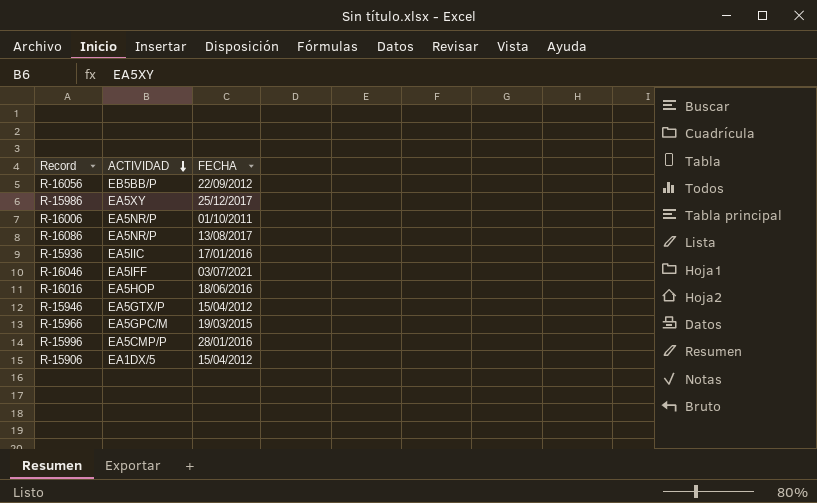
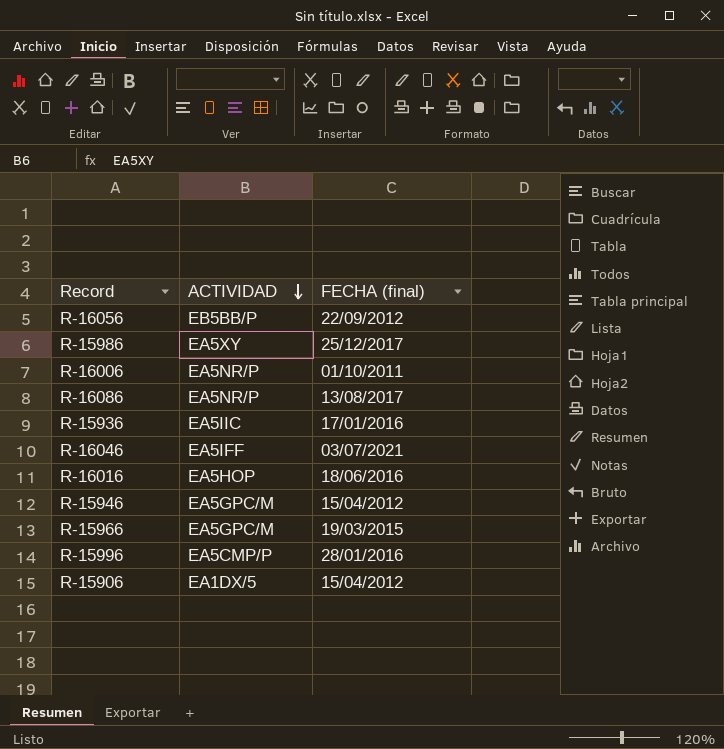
column name: FECHA -> FECHA (final)
R-15946 | ACTIVIDAD: EA5GTX/P -> EA5GPC/M

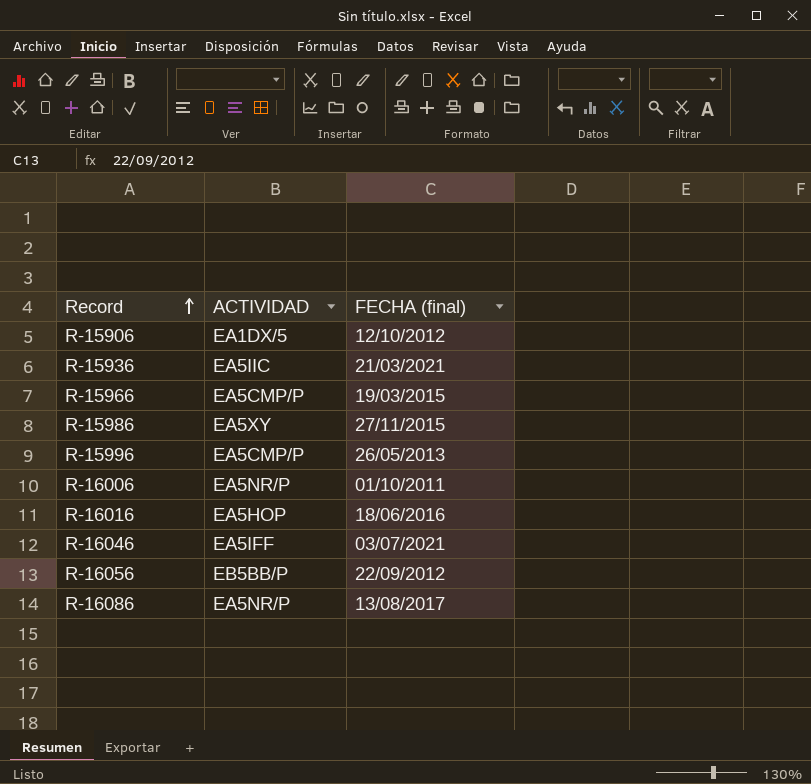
row order: ACTIVIDAD descending -> Record ascending
row R-15946: EA5GPC/M | 15/04/2012 -> none
R-15906 | FECHA (final): 15/04/2012 -> 12/10/2012
R-15936 | FECHA (final): 17/01/2016 -> 21/03/2021
R-15966 | ACTIVIDAD: EA5GPC/M -> EA5CMP/P
R-15986 | FECHA (final): 25/12/2017 -> 27/11/2015
R-15996 | FECHA (final): 28/01/2016 -> 26/05/2013

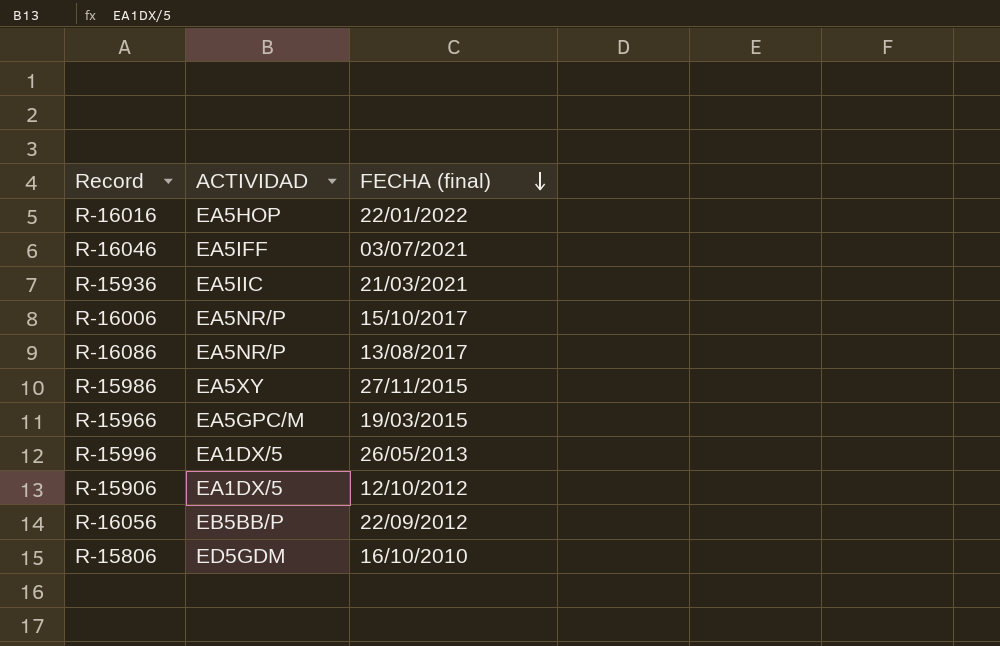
row order: Record ascending -> FECHA (final) descending
R-16016 | FECHA (final): 18/06/2016 -> 22/01/2022
R-16006 | FECHA (final): 01/10/2011 -> 15/10/2017
R-15966 | ACTIVIDAD: EA5CMP/P -> EA5GPC/M
R-15996 | ACTIVIDAD: EA5CMP/P -> EA1DX/5
row R-15806: none -> ED5GDM | 16/10/2010

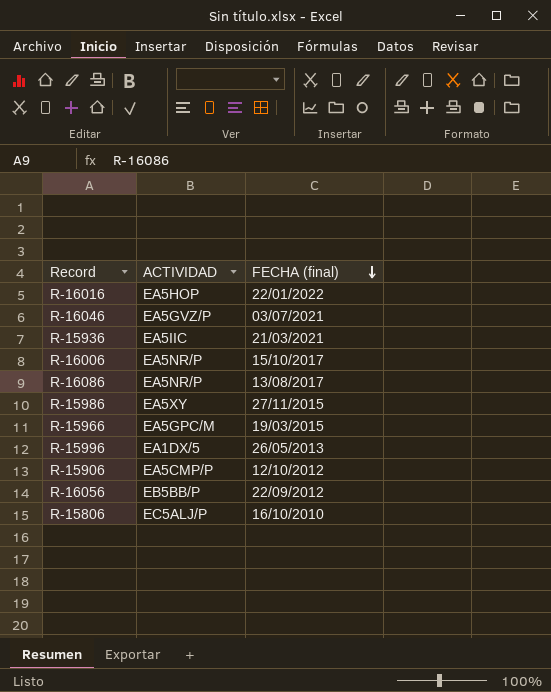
R-16046 | ACTIVIDAD: EA5IFF -> EA5GVZ/P
R-15906 | ACTIVIDAD: EA1DX/5 -> EA5CMP/P
R-15806 | ACTIVIDAD: ED5GDM -> EC5ALJ/P

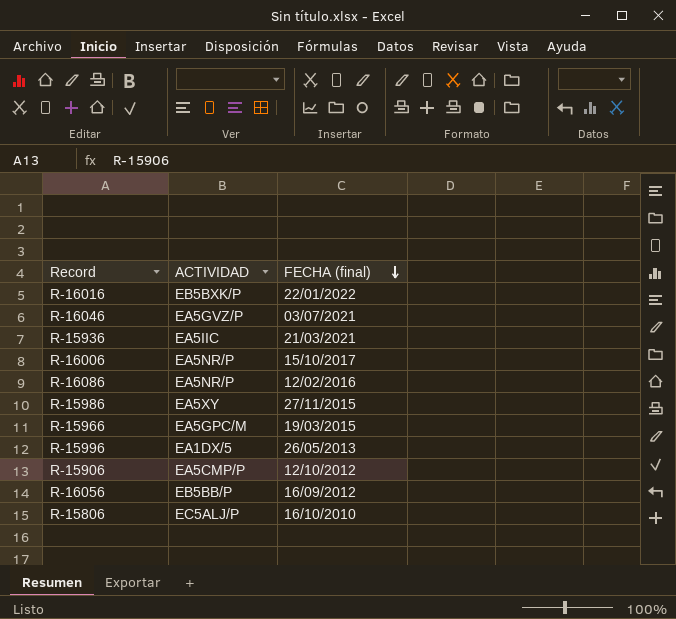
R-16016 | ACTIVIDAD: EA5HOP -> EB5BXK/P
R-16086 | FECHA (final): 13/08/2017 -> 12/02/2016
R-16056 | FECHA (final): 22/09/2012 -> 16/09/2012

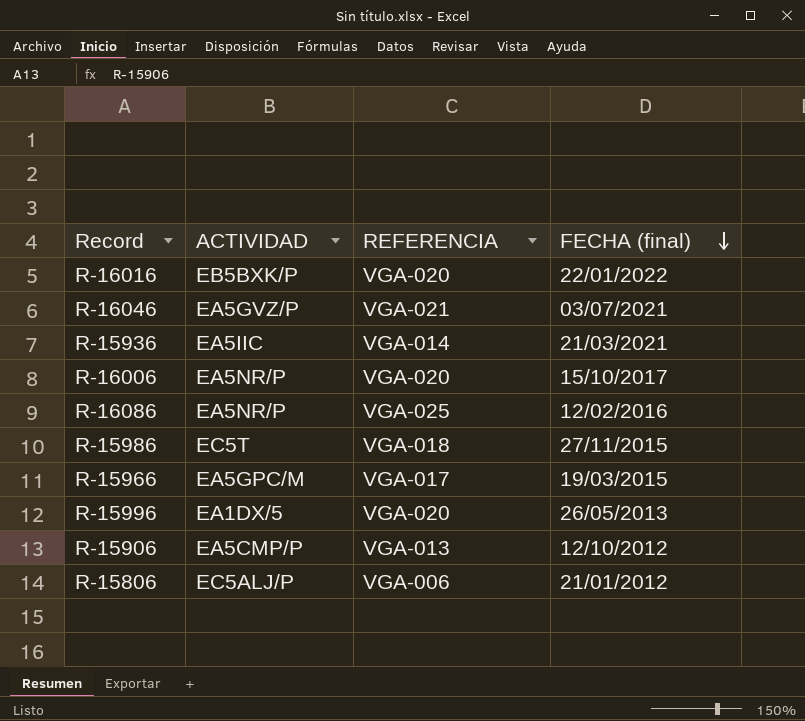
column REFERENCIA | position: none -> 3
row R-16056: EB5BB/P | 16/09/2012 -> none
R-15986 | ACTIVIDAD: EA5XY -> EC5T
R-15806 | FECHA (final): 16/10/2010 -> 21/01/2012

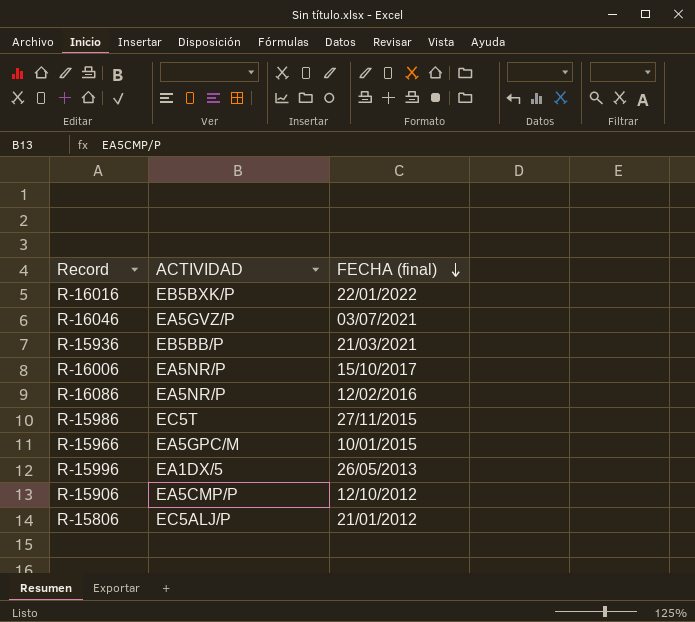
column REFERENCIA | position: 3 -> none
R-15936 | ACTIVIDAD: EA5IIC -> EB5BB/P
R-15966 | FECHA (final): 19/03/2015 -> 10/01/2015

